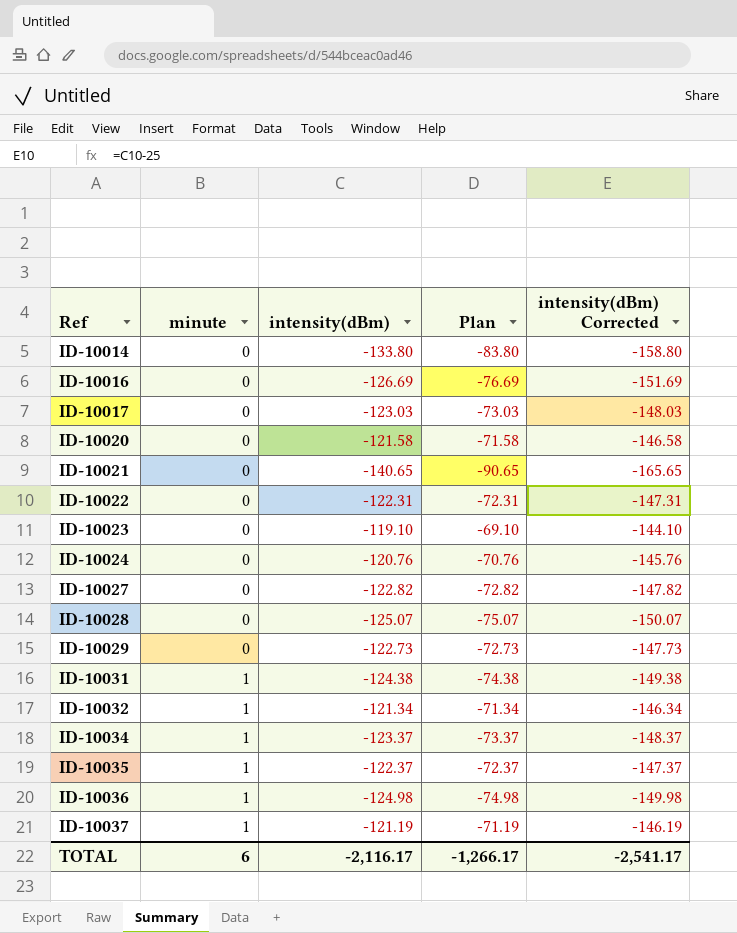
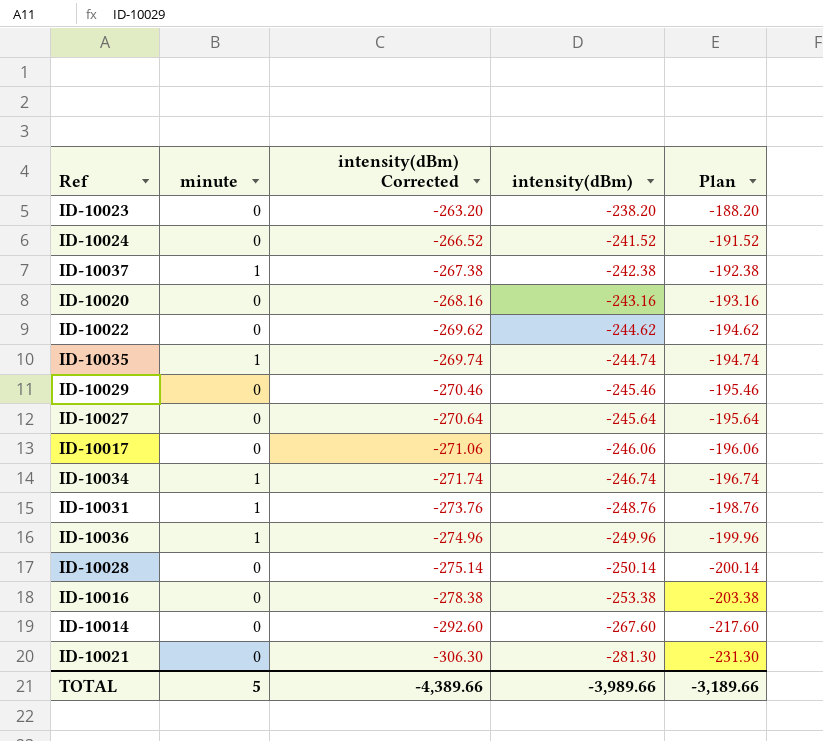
row order: Ref ascending -> intensity(dBm) Corrected descending
column intensity(dBm) Corrected | position: 5 -> 3
row ID-10032: 1 | -121.34 | -71.34 | -146.34 -> none
ID-10023 | intensity(dBm) Corrected: -144.10 -> -263.20
ID-10023 | intensity(dBm): -119.10 -> -238.20
ID-10023 | Plan: -69.10 -> -188.20
ID-10024 | intensity(dBm) Corrected: -145.76 -> -266.52
ID-10024 | intensity(dBm): -120.76 -> -241.52
ID-10024 | Plan: -70.76 -> -191.52
ID-10037 | intensity(dBm) Corrected: -146.19 -> -267.38
ID-10037 | intensity(dBm): -121.19 -> -242.38
ID-10037 | Plan: -71.19 -> -192.38
ID-10020 | intensity(dBm) Corrected: -146.58 -> -268.16
ID-10020 | intensity(dBm): -121.58 -> -243.16
ID-10020 | Plan: -71.58 -> -193.16
ID-10022 | intensity(dBm) Corrected: -147.31 -> -269.62
ID-10022 | intensity(dBm): -122.31 -> -244.62
ID-10022 | Plan: -72.31 -> -194.62
ID-10035 | intensity(dBm) Corrected: -147.37 -> -269.74
ID-10035 | intensity(dBm): -122.37 -> -244.74
ID-10035 | Plan: -72.37 -> -194.74
ID-10029 | intensity(dBm) Corrected: -147.73 -> -270.46
ID-10029 | intensity(dBm): -122.73 -> -245.46
ID-10029 | Plan: -72.73 -> -195.46
ID-10027 | intensity(dBm) Corrected: -147.82 -> -270.64
ID-10027 | intensity(dBm): -122.82 -> -245.64
ID-10027 | Plan: -72.82 -> -195.64
ID-10017 | intensity(dBm) Corrected: -148.03 -> -271.06
ID-10017 | intensity(dBm): -123.03 -> -246.06
ID-10017 | Plan: -73.03 -> -196.06
ID-10034 | intensity(dBm) Corrected: -148.37 -> -271.74
ID-10034 | intensity(dBm): -123.37 -> -246.74
ID-10034 | Plan: -73.37 -> -196.74
ID-10031 | intensity(dBm) Corrected: -149.38 -> -273.76
ID-10031 | intensity(dBm): -124.38 -> -248.76
ID-10031 | Plan: -74.38 -> -198.76
ID-10036 | intensity(dBm) Corrected: -149.98 -> -274.96
ID-10036 | intensity(dBm): -124.98 -> -249.96
ID-10036 | Plan: -74.98 -> -199.96
ID-10028 | intensity(dBm) Corrected: -150.07 -> -275.14
ID-10028 | intensity(dBm): -125.07 -> -250.14
ID-10028 | Plan: -75.07 -> -200.14
ID-10016 | intensity(dBm) Corrected: -151.69 -> -278.38
ID-10016 | intensity(dBm): -126.69 -> -253.38
ID-10016 | Plan: -76.69 -> -203.38
ID-10014 | intensity(dBm) Corrected: -158.80 -> -292.60
ID-10014 | intensity(dBm): -133.80 -> -267.60
ID-10014 | Plan: -83.80 -> -217.60
ID-10021 | intensity(dBm) Corrected: -165.65 -> -306.30
ID-10021 | intensity(dBm): -140.65 -> -281.30
ID-10021 | Plan: -90.65 -> -231.30
TOTAL | minute: 6 -> 5
TOTAL | intensity(dBm) Corrected: -2,541.17 -> -4,389.66
TOTAL | intensity(dBm): -2,116.17 -> -3,989.66
TOTAL | Plan: -1,266.17 -> -3,189.66

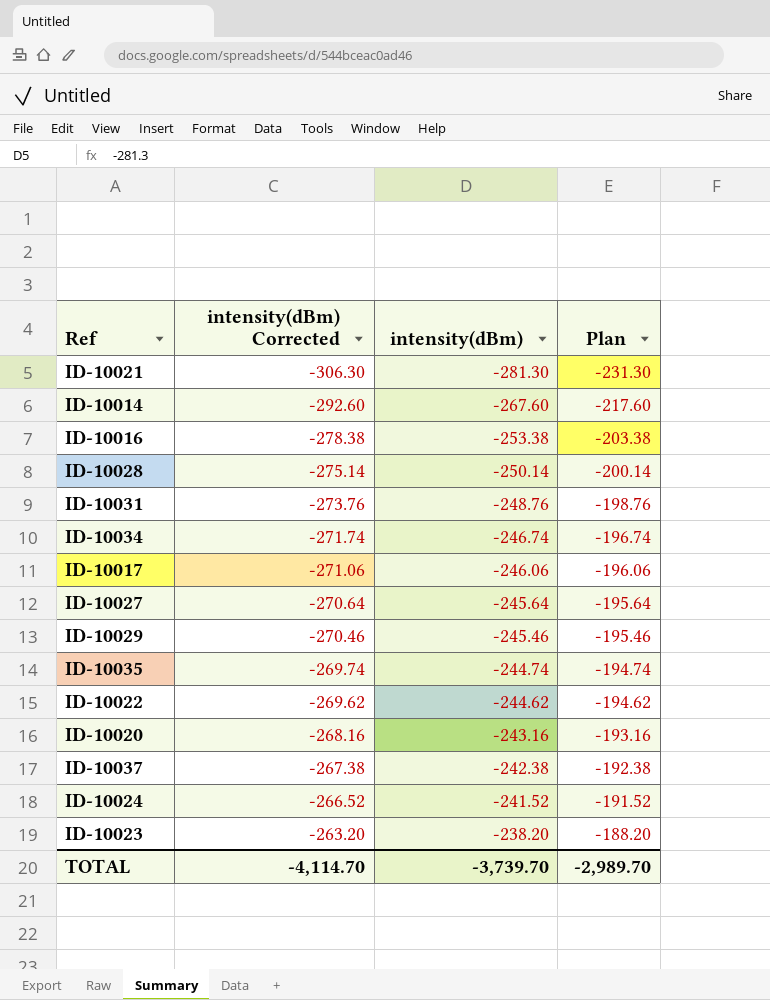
row order: intensity(dBm) Corrected descending -> intensity(dBm) Corrected ascending
column minute | position: 2 -> none
row ID-10036: 1 | -274.96 | -249.96 | -199.96 -> none
TOTAL | intensity(dBm) Corrected: -4,389.66 -> -4,114.70
TOTAL | intensity(dBm): -3,989.66 -> -3,739.70
TOTAL | Plan: -3,189.66 -> -2,989.70

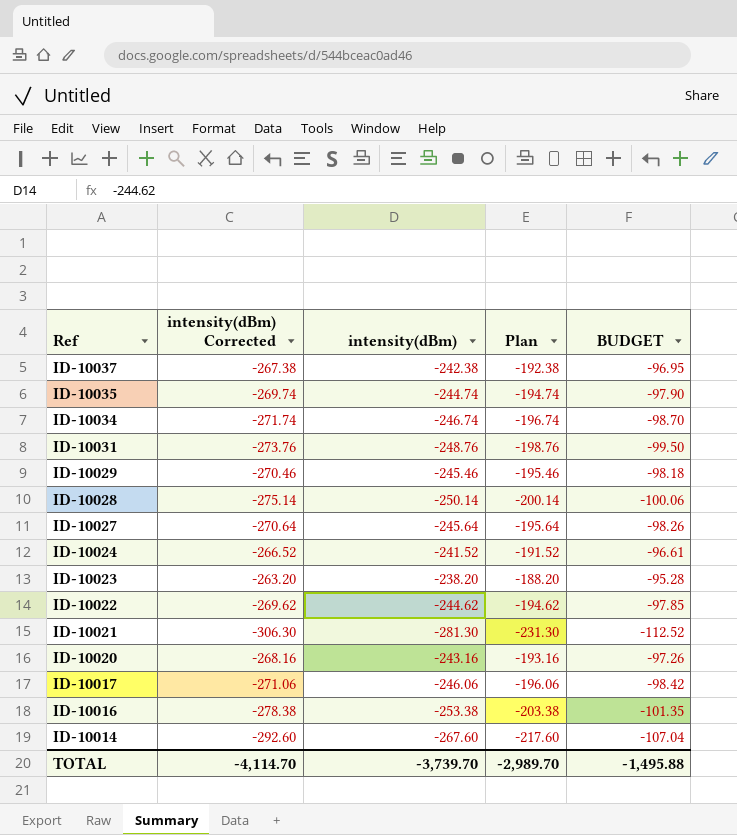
row order: intensity(dBm) Corrected ascending -> Ref descending
column BUDGET | formula: none -> [intensity(dBm)] * 0.4

